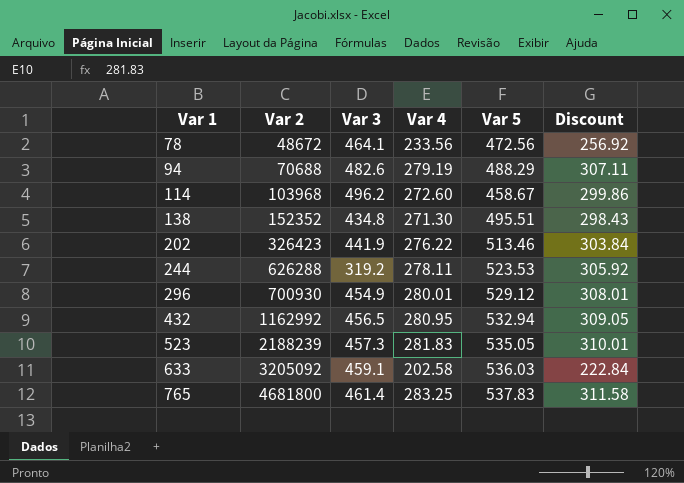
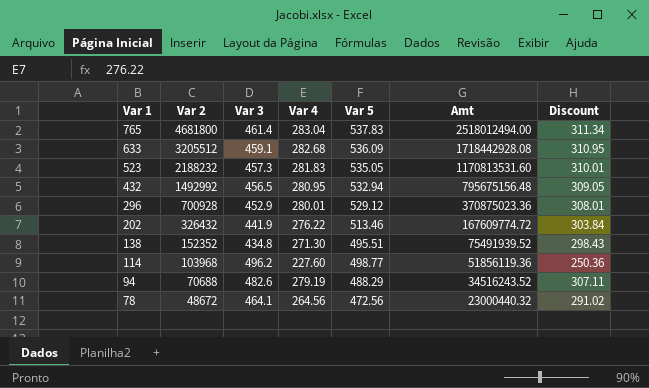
row order: Var 1 ascending -> Var 1 descending
column Amt | formula: none -> [Var 2] * [Var 5]
row 244: 626288 | 319.2 | 278.11 | 523.53 | 305.92 -> none
765 | Var 4: 283.25 -> 283.04
765 | Discount: 311.58 -> 311.34
633 | Var 2: 3205092 -> 3205512
633 | Var 4: 202.58 -> 282.68
633 | Var 5: 536.03 -> 536.09
633 | Discount: 222.84 -> 310.95
523 | Var 2: 2188239 -> 2188232
432 | Var 2: 1162992 -> 1492992
296 | Var 2: 700930 -> 700928
296 | Var 3: 454.9 -> 452.9
202 | Var 2: 326423 -> 326432
114 | Var 4: 272.60 -> 227.60
114 | Var 5: 458.67 -> 498.77
114 | Discount: 299.86 -> 250.36
78 | Var 4: 233.56 -> 264.56
78 | Discount: 256.92 -> 291.02

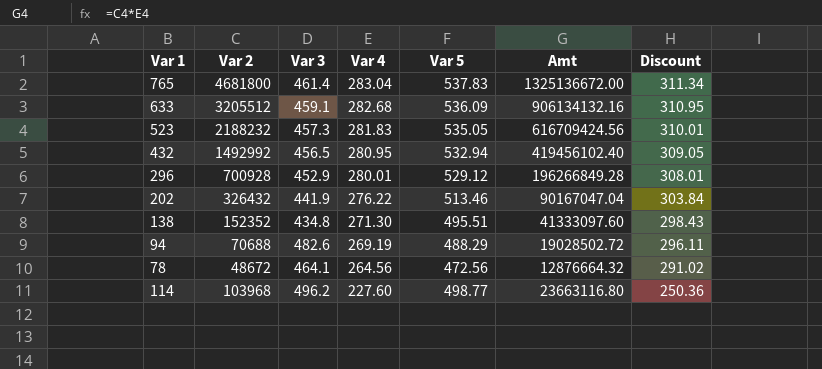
row order: Var 1 descending -> Var 4 descending
column Amt | formula: [Var 2] * [Var 5] -> [Var 2] * [Var 4]
94 | Var 4: 279.19 -> 269.19
94 | Discount: 307.11 -> 296.11

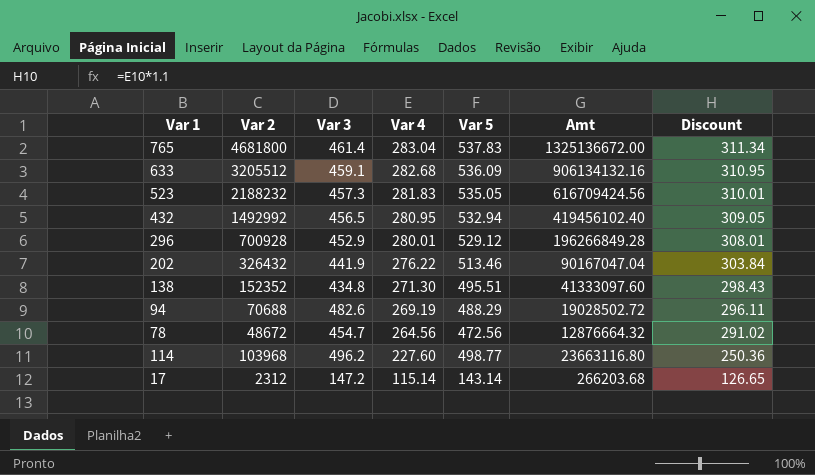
78 | Var 3: 464.1 -> 454.7
row 17: none -> 2312 | 147.2 | 115.14 | 143.14 | 266203.68 | 126.65

